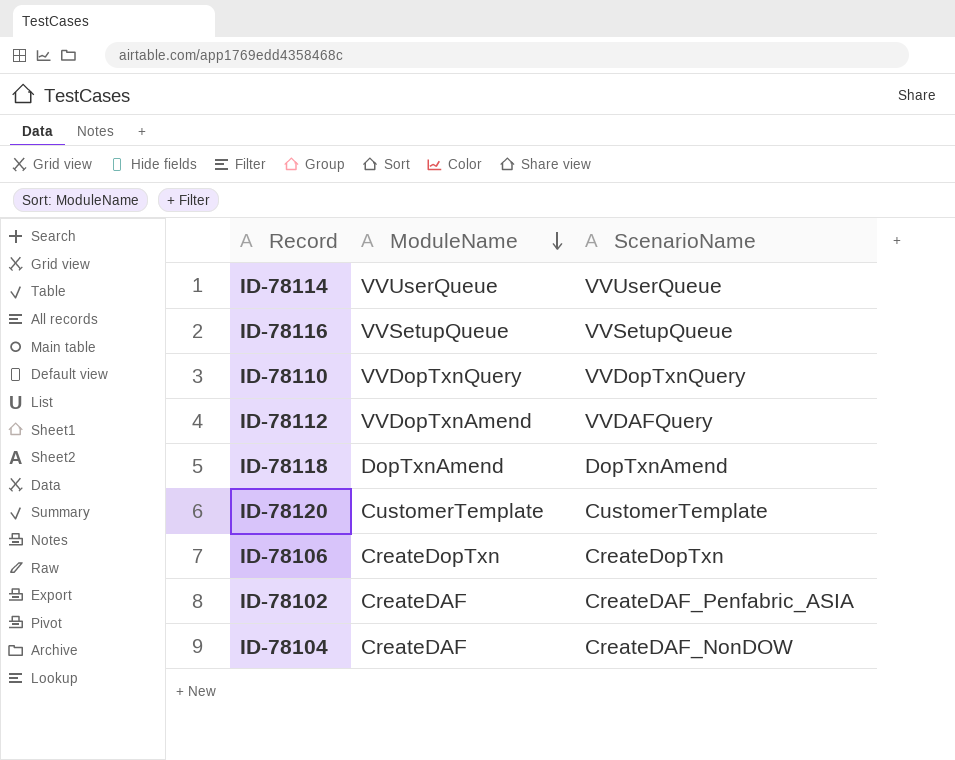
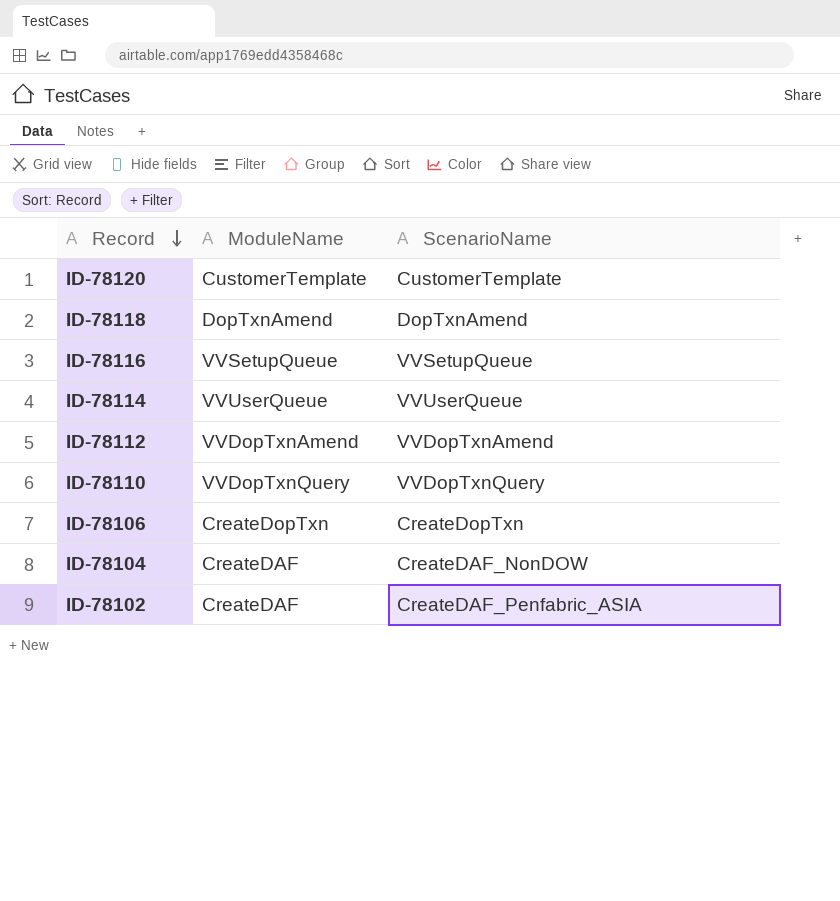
row order: ModuleName descending -> Record descending
ID-78112 | ScenarioName: VVDAFQuery -> VVDopTxnAmend

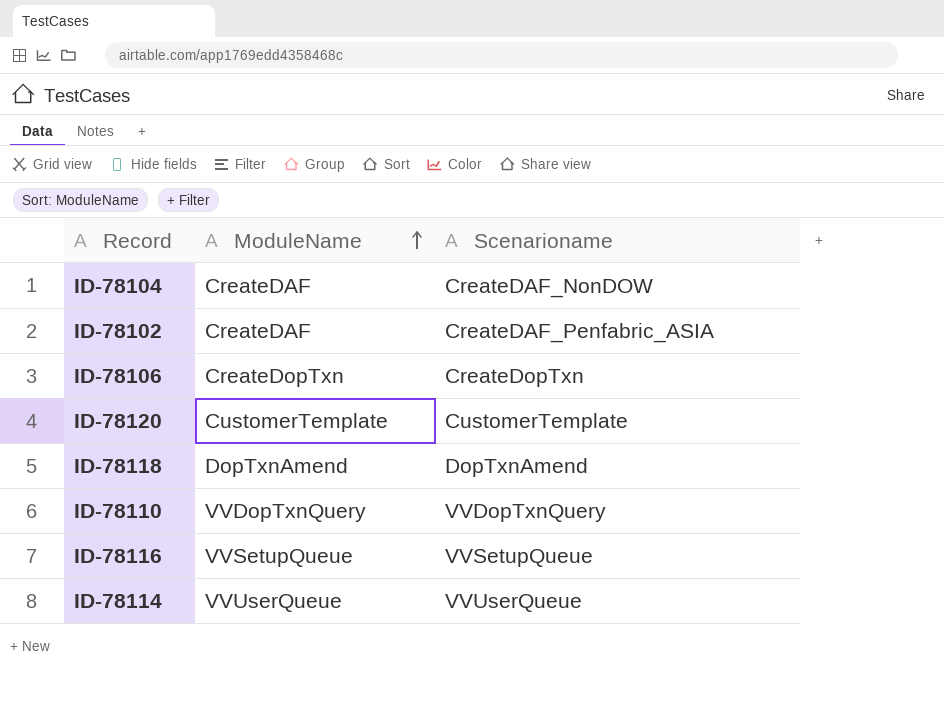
row order: Record descending -> ModuleName ascending
column name: ScenarioName -> Scenarioname
row ID-78112: VVDopTxnAmend | VVDopTxnAmend -> none

